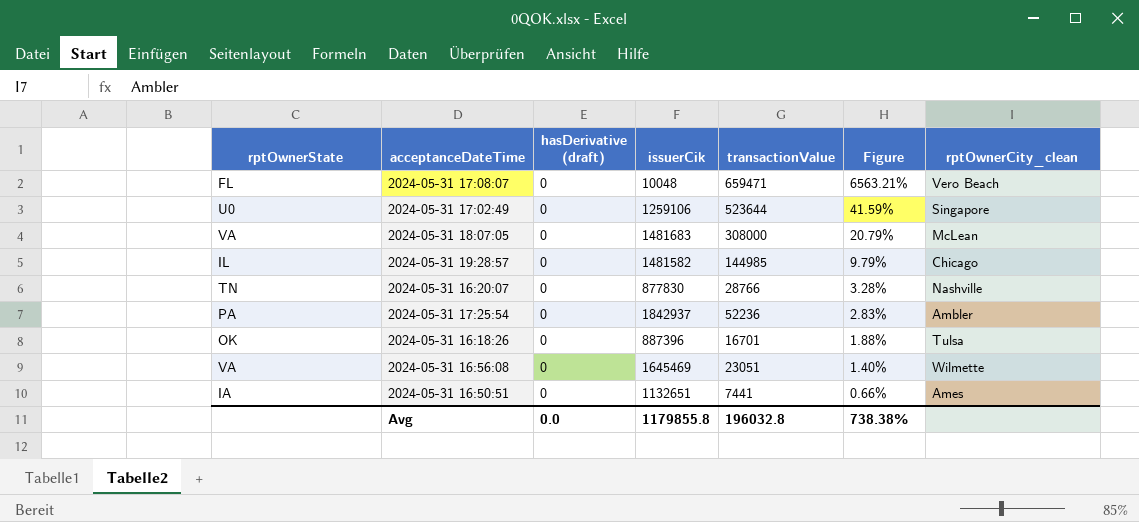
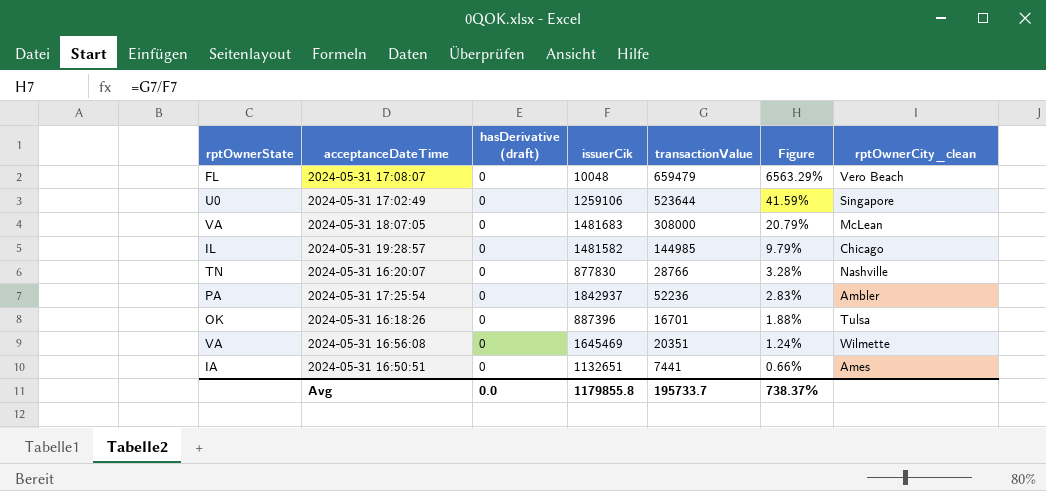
2024-05-31 17:08:07 | transactionValue: 659471 -> 659479
2024-05-31 17:08:07 | Figure: 6563.21% -> 6563.29%
2024-05-31 16:56:08 | transactionValue: 23051 -> 20351
2024-05-31 16:56:08 | Figure: 1.40% -> 1.24%
Avg | transactionValue: 196032.8 -> 195733.7
Avg | Figure: 738.38% -> 738.37%

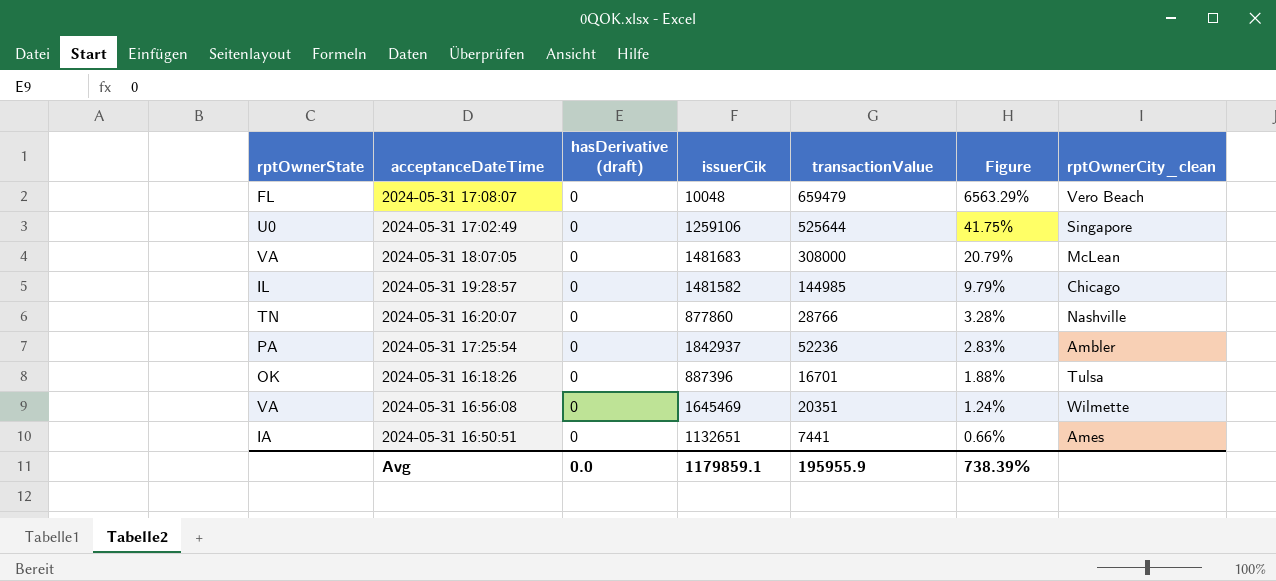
2024-05-31 17:02:49 | transactionValue: 523644 -> 525644
2024-05-31 17:02:49 | Figure: 41.59% -> 41.75%
2024-05-31 16:20:07 | issuerCik: 877830 -> 877860
Avg | issuerCik: 1179855.8 -> 1179859.1
Avg | transactionValue: 195733.7 -> 195955.9
Avg | Figure: 738.37% -> 738.39%

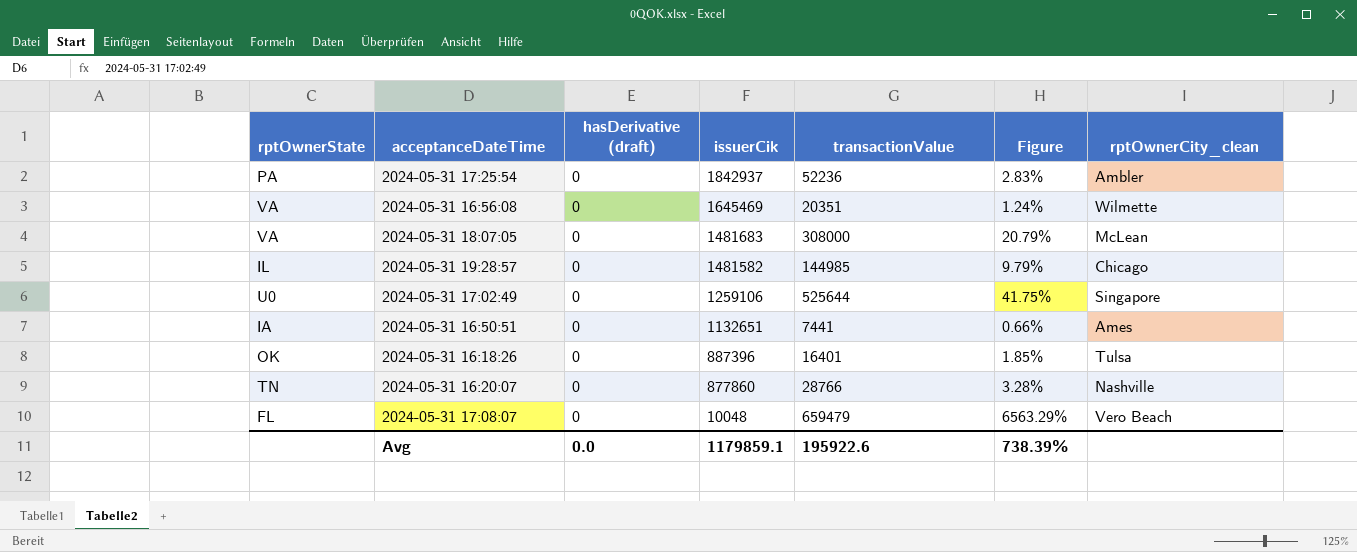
row order: Figure descending -> issuerCik descending
2024-05-31 16:18:26 | transactionValue: 16701 -> 16401
2024-05-31 16:18:26 | Figure: 1.88% -> 1.85%
Avg | transactionValue: 195955.9 -> 195922.6

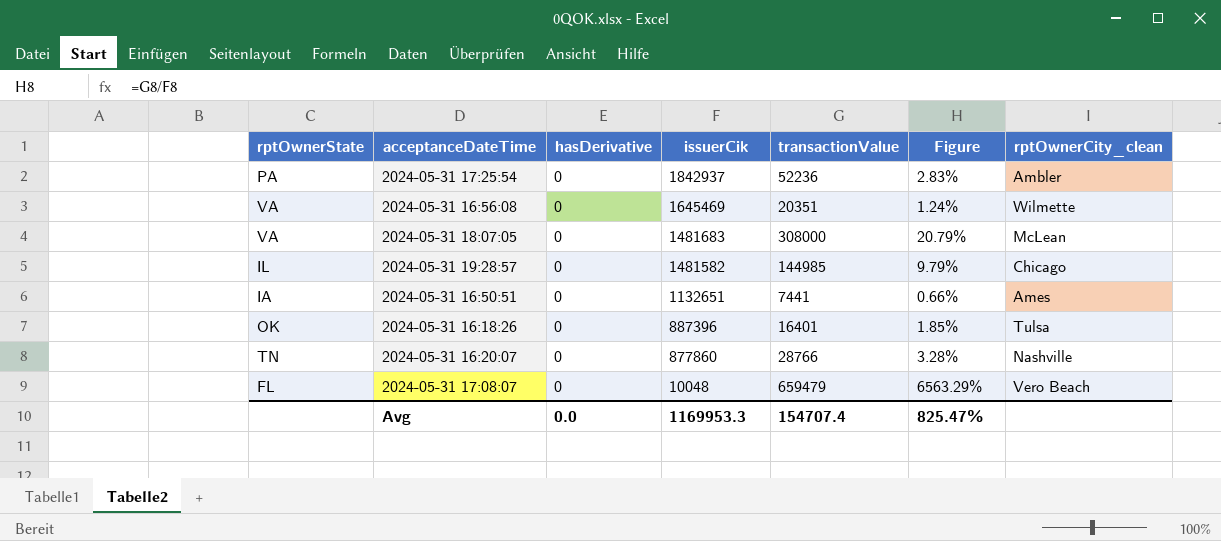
column name: hasDerivative (draft) -> hasDerivative
row 2024-05-31 17:02:49: U0 | 0 | 1259106 | 525644 | 41.75% | Singapore -> none
Avg | issuerCik: 1179859.1 -> 1169953.3
Avg | transactionValue: 195922.6 -> 154707.4
Avg | Figure: 738.39% -> 825.47%

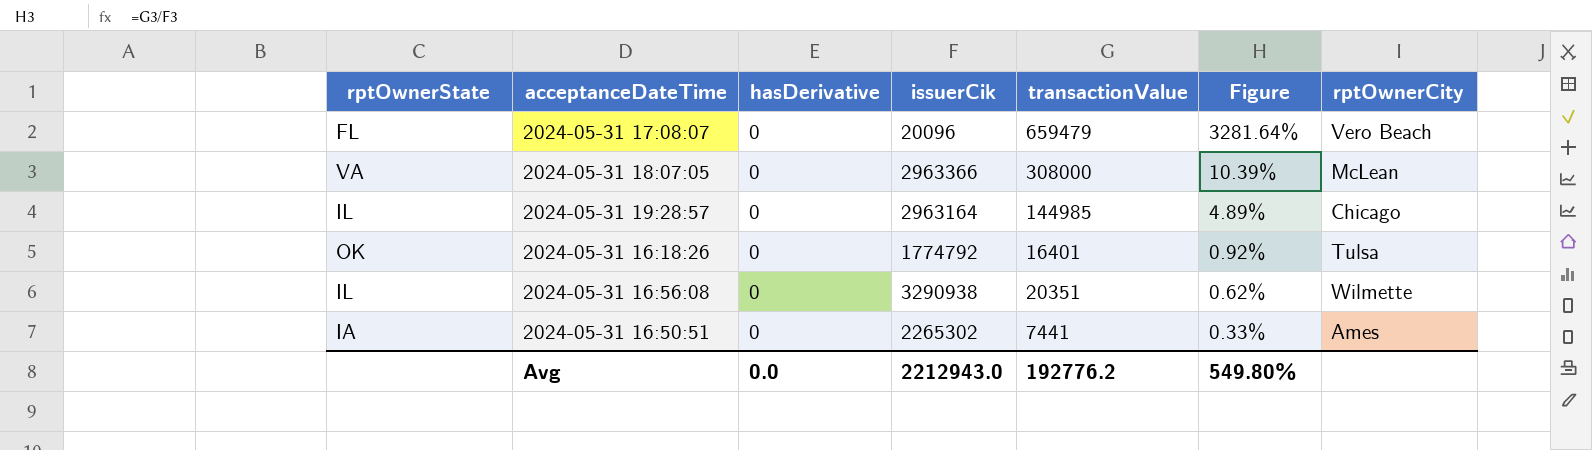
row order: issuerCik descending -> Figure descending
column name: rptOwnerCity_clean -> rptOwnerCity
row 2024-05-31 17:25:54: PA | 0 | 1842937 | 52236 | 2.83% | Ambler -> none
row 2024-05-31 16:20:07: TN | 0 | 877860 | 28766 | 3.28% | Nashville -> none
2024-05-31 17:08:07 | issuerCik: 10048 -> 20096
2024-05-31 17:08:07 | Figure: 6563.29% -> 3281.64%
2024-05-31 18:07:05 | issuerCik: 1481683 -> 2963366
2024-05-31 18:07:05 | Figure: 20.79% -> 10.39%
2024-05-31 19:28:57 | issuerCik: 1481582 -> 2963164
2024-05-31 19:28:57 | Figure: 9.79% -> 4.89%
2024-05-31 16:18:26 | issuerCik: 887396 -> 1774792
2024-05-31 16:18:26 | Figure: 1.85% -> 0.92%
2024-05-31 16:56:08 | rptOwnerState: VA -> IL
2024-05-31 16:56:08 | issuerCik: 1645469 -> 3290938
2024-05-31 16:56:08 | Figure: 1.24% -> 0.62%
2024-05-31 16:50:51 | issuerCik: 1132651 -> 2265302
2024-05-31 16:50:51 | Figure: 0.66% -> 0.33%
Avg | issuerCik: 1169953.3 -> 2212943.0
Avg | transactionValue: 154707.4 -> 192776.2
Avg | Figure: 825.47% -> 549.80%

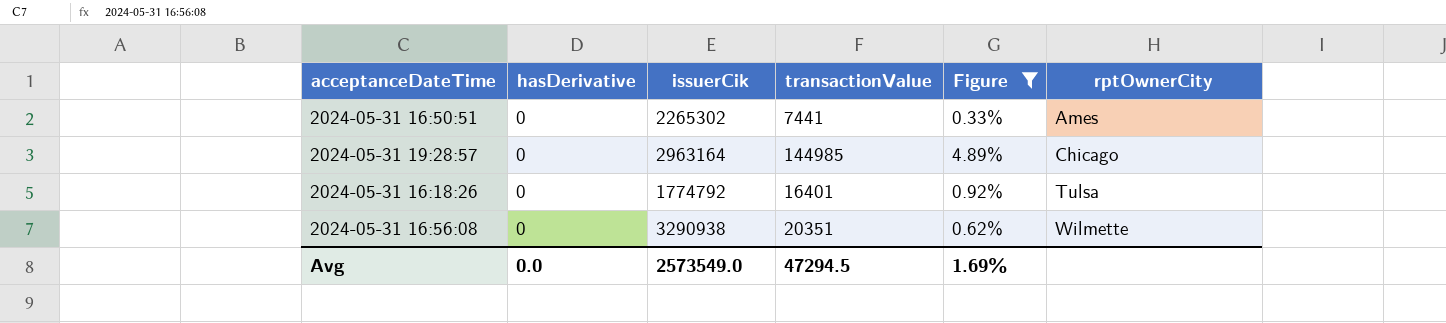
filter: none -> Figure <= 4.89%
row order: Figure descending -> rptOwnerCity ascending
column rptOwnerState | position: 1 -> none
Avg | issuerCik: 2212943.0 -> 2573549.0
Avg | transactionValue: 192776.2 -> 47294.5
Avg | Figure: 549.80% -> 1.69%

